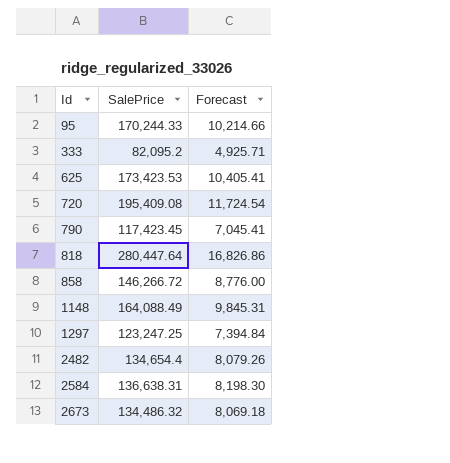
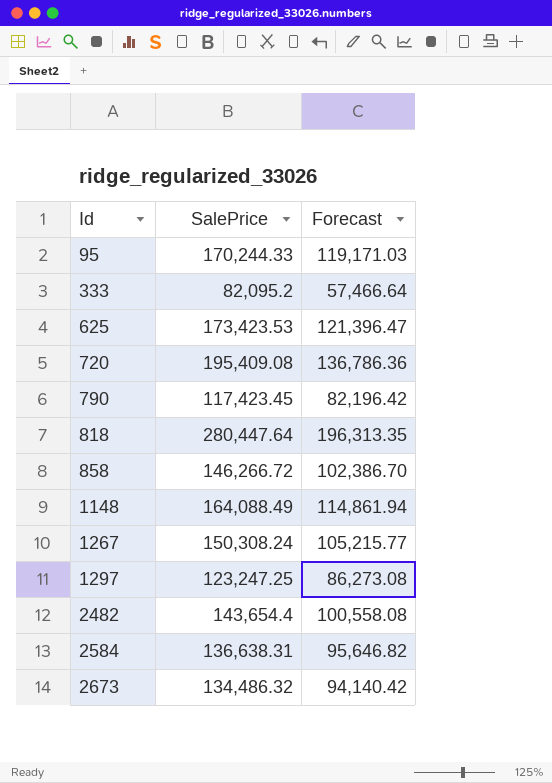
column Forecast | formula: [SalePrice] * 0.06 -> [SalePrice] * 0.7
row 1267: none -> 150,308.24 | 105,215.77
2482 | SalePrice: 134,654.4 -> 143,654.4

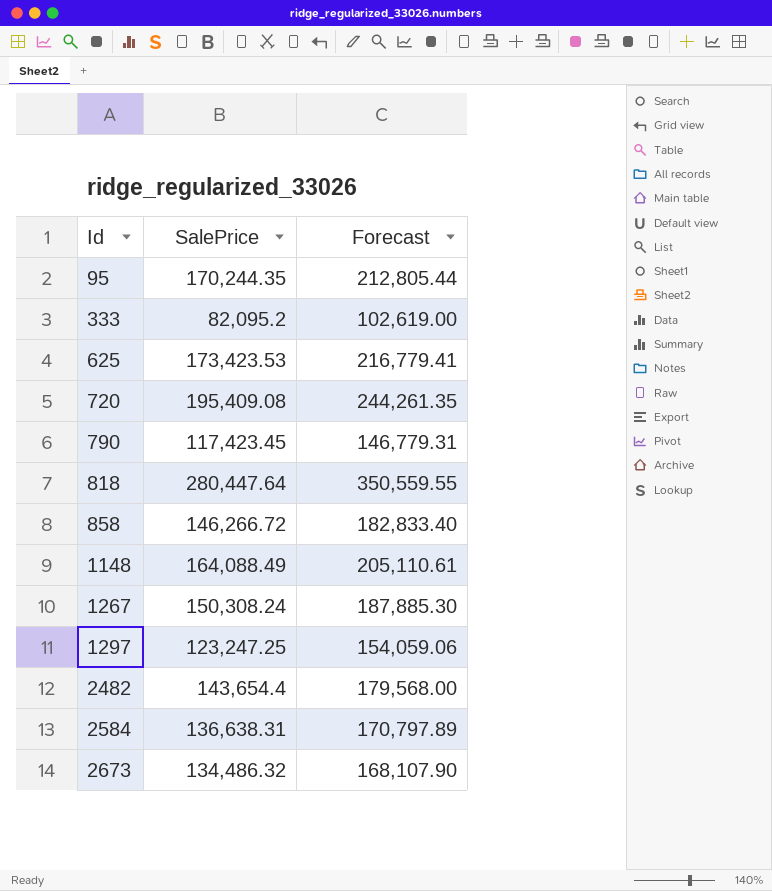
column Forecast | formula: [SalePrice] * 0.7 -> [SalePrice] * 1.25
95 | SalePrice: 170,244.33 -> 170,244.35

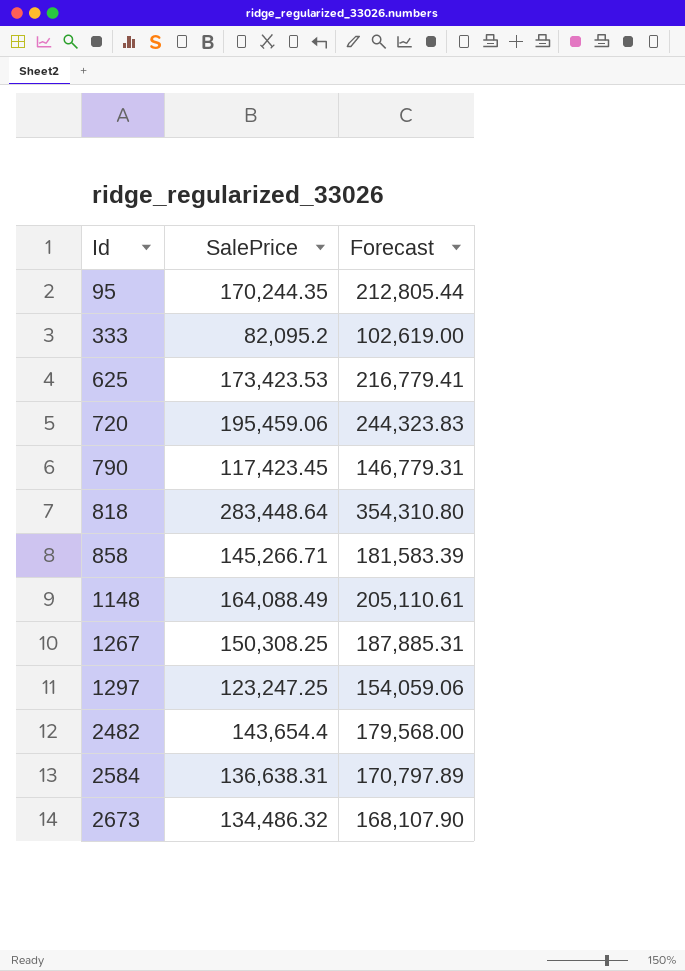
720 | SalePrice: 195,409.08 -> 195,459.06
720 | Forecast: 244,261.35 -> 244,323.83
818 | SalePrice: 280,447.64 -> 283,448.64
818 | Forecast: 350,559.55 -> 354,310.80
858 | SalePrice: 146,266.72 -> 145,266.71
858 | Forecast: 182,833.40 -> 181,583.39
1267 | SalePrice: 150,308.24 -> 150,308.25
1267 | Forecast: 187,885.30 -> 187,885.31

